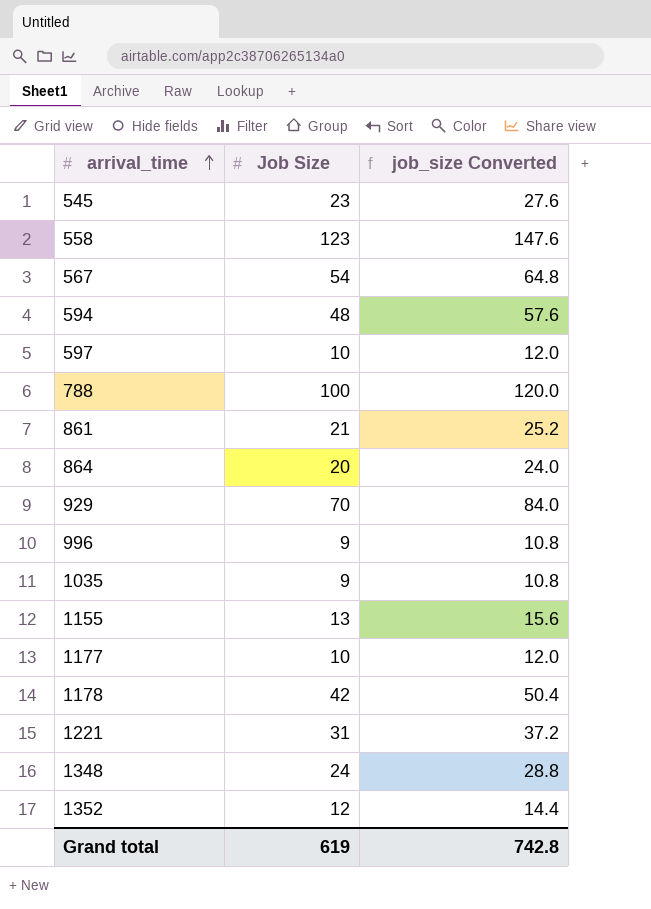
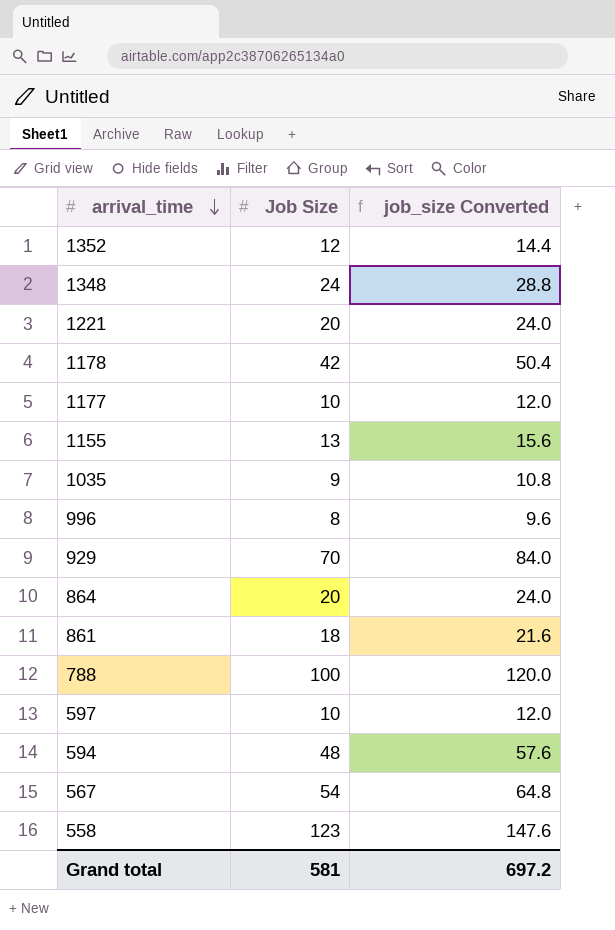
row order: arrival_time ascending -> arrival_time descending
row 545: 23 | 27.6 -> none
1221 | Job Size: 31 -> 20
1221 | job_size Converted: 37.2 -> 24.0
996 | Job Size: 9 -> 8
996 | job_size Converted: 10.8 -> 9.6
861 | Job Size: 21 -> 18
861 | job_size Converted: 25.2 -> 21.6
Grand total | Job Size: 619 -> 581
Grand total | job_size Converted: 742.8 -> 697.2

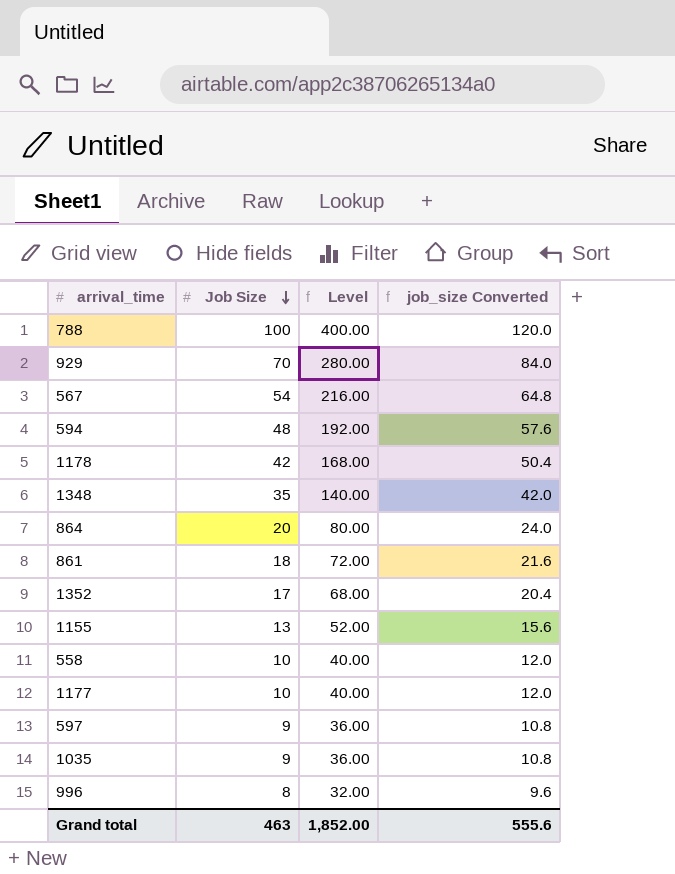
row order: arrival_time descending -> Job Size descending
column Level | formula: none -> [Job Size] * 4
row 1221: 20 | 24.0 -> none
1348 | Job Size: 24 -> 35
1348 | job_size Converted: 28.8 -> 42.0
1352 | Job Size: 12 -> 17
1352 | job_size Converted: 14.4 -> 20.4
558 | Job Size: 123 -> 10
558 | job_size Converted: 147.6 -> 12.0
597 | Job Size: 10 -> 9
597 | job_size Converted: 12.0 -> 10.8
Grand total | Job Size: 581 -> 463
Grand total | job_size Converted: 697.2 -> 555.6

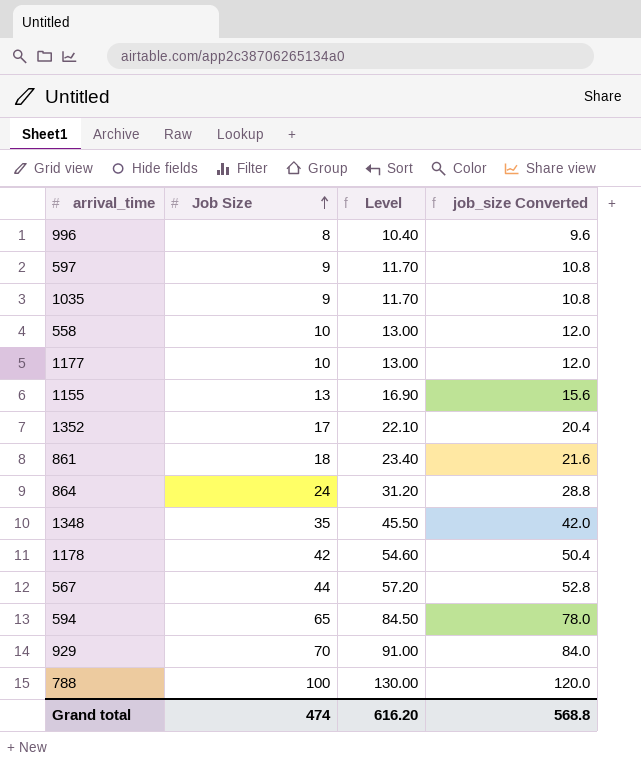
row order: Job Size descending -> Job Size ascending
column Level | formula: [Job Size] * 4 -> [Job Size] * 1.3
864 | Job Size: 20 -> 24
864 | job_size Converted: 24.0 -> 28.8
567 | Job Size: 54 -> 44
567 | job_size Converted: 64.8 -> 52.8
594 | Job Size: 48 -> 65
594 | job_size Converted: 57.6 -> 78.0
Grand total | Job Size: 463 -> 474
Grand total | Level: 1,852.00 -> 616.20
Grand total | job_size Converted: 555.6 -> 568.8

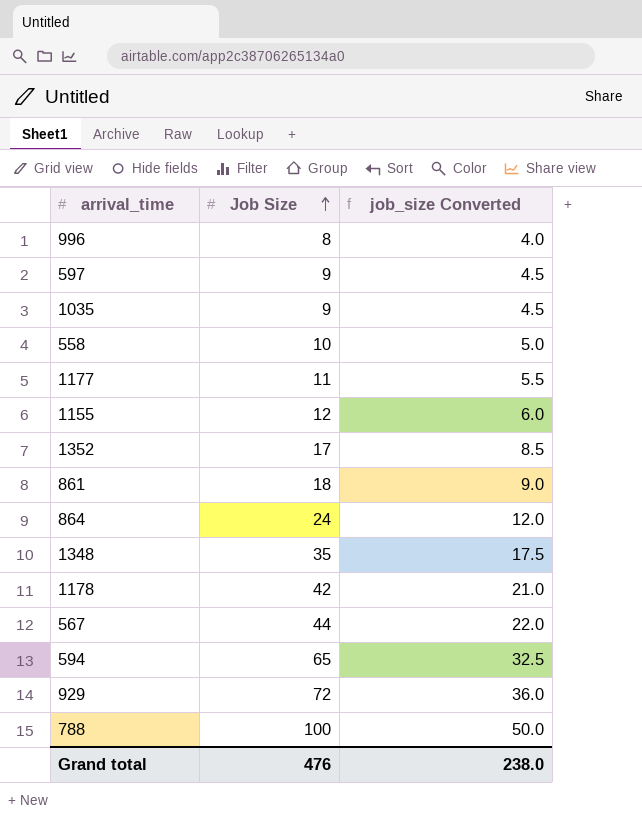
column Level | formula: [Job Size] * 1.3 -> none
column job_size Converted | formula: [Job Size] * 1.2 -> [Job Size] * 0.5
1177 | Job Size: 10 -> 11
1155 | Job Size: 13 -> 12
929 | Job Size: 70 -> 72
Grand total | Job Size: 474 -> 476
Grand total | job_size Converted: 568.8 -> 238.0

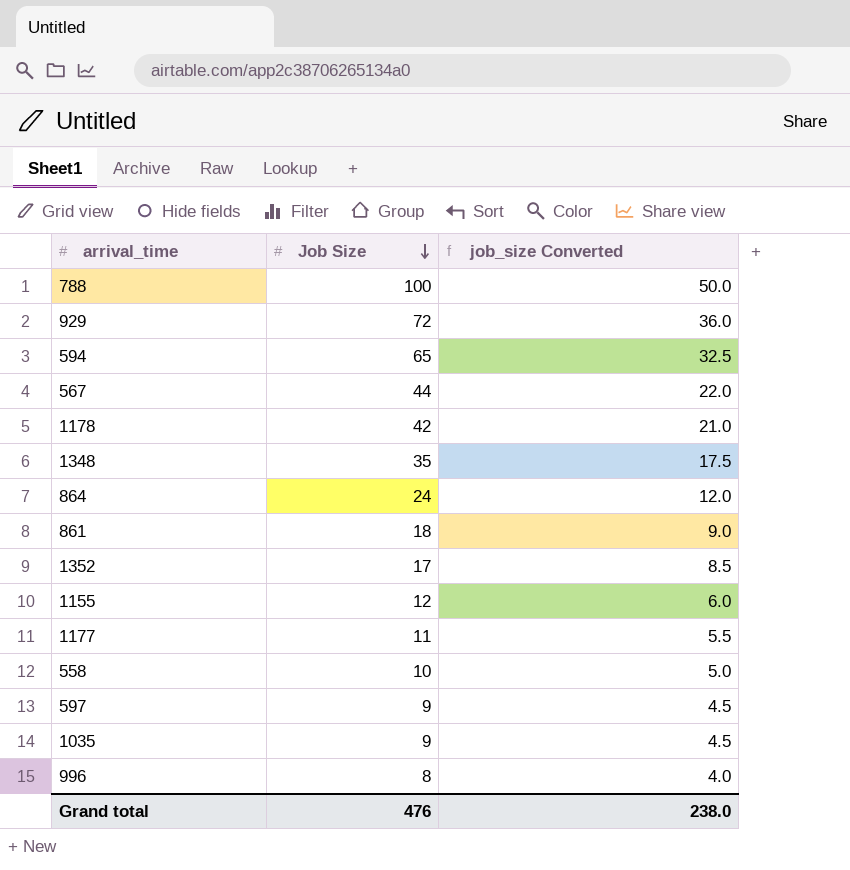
row order: Job Size ascending -> Job Size descending

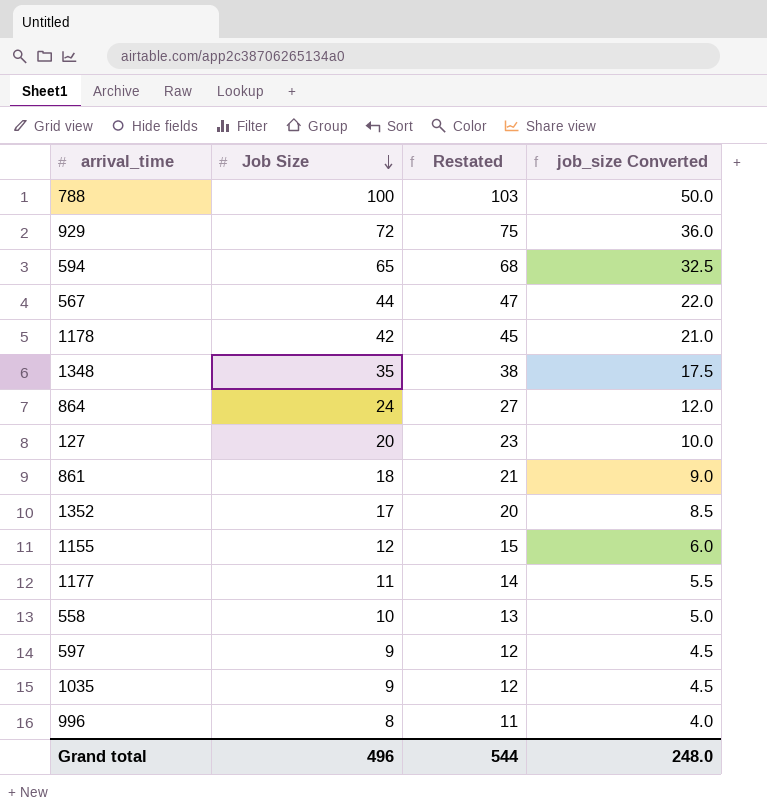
column Restated | formula: none -> [Job Size] + 3
row 127: none -> 20 | 23 | 10.0
Grand total | Job Size: 476 -> 496
Grand total | job_size Converted: 238.0 -> 248.0

